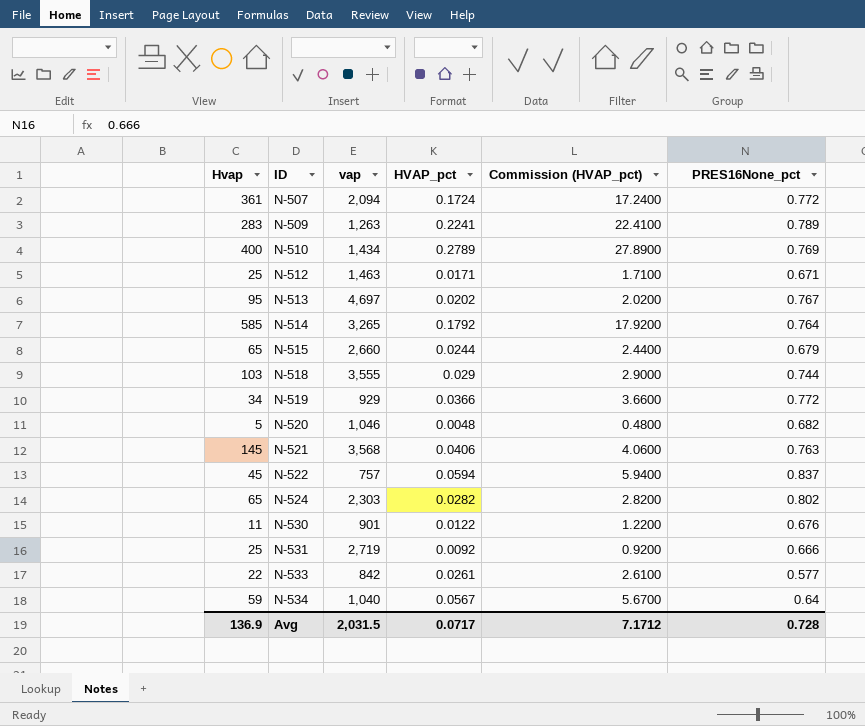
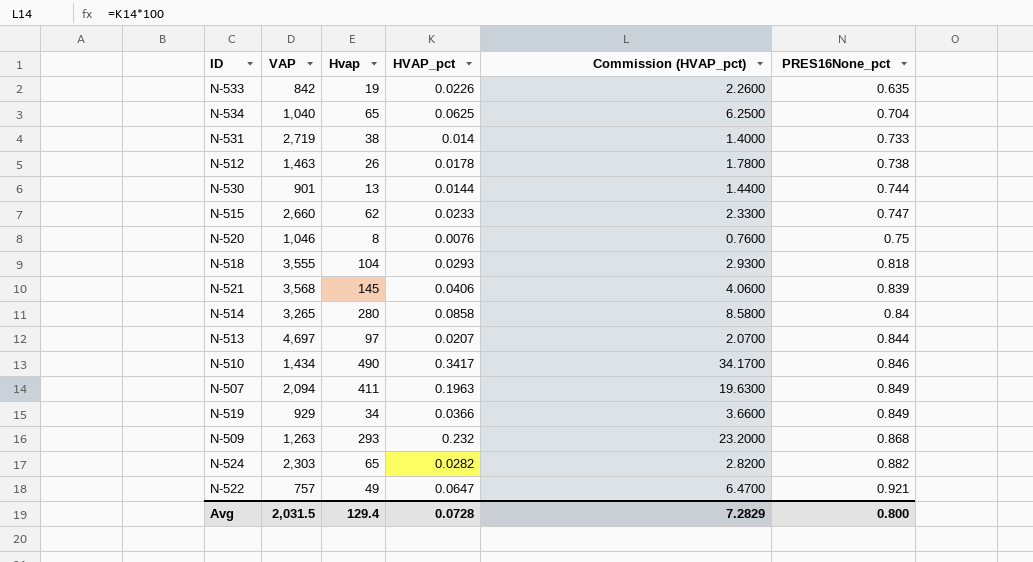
row order: ID ascending -> PRES16None_pct ascending
column name: vap -> VAP
column Hvap | position: 1 -> 3
N-533 | Hvap: 22 -> 19
N-533 | HVAP_pct: 0.0261 -> 0.0226
N-533 | Commission (HVAP_pct): 2.6100 -> 2.2600
N-533 | PRES16None_pct: 0.577 -> 0.635
N-534 | Hvap: 59 -> 65
N-534 | HVAP_pct: 0.0567 -> 0.0625
N-534 | Commission (HVAP_pct): 5.6700 -> 6.2500
N-534 | PRES16None_pct: 0.64 -> 0.704
N-531 | Hvap: 25 -> 38
N-531 | HVAP_pct: 0.0092 -> 0.014
N-531 | Commission (HVAP_pct): 0.9200 -> 1.4000
N-531 | PRES16None_pct: 0.666 -> 0.733
N-512 | Hvap: 25 -> 26
N-512 | HVAP_pct: 0.0171 -> 0.0178
N-512 | Commission (HVAP_pct): 1.7100 -> 1.7800
N-512 | PRES16None_pct: 0.671 -> 0.738
N-530 | Hvap: 11 -> 13
N-530 | HVAP_pct: 0.0122 -> 0.0144
N-530 | Commission (HVAP_pct): 1.2200 -> 1.4400
N-530 | PRES16None_pct: 0.676 -> 0.744
N-515 | Hvap: 65 -> 62
N-515 | HVAP_pct: 0.0244 -> 0.0233
N-515 | Commission (HVAP_pct): 2.4400 -> 2.3300
N-515 | PRES16None_pct: 0.679 -> 0.747
N-520 | Hvap: 5 -> 8
N-520 | HVAP_pct: 0.0048 -> 0.0076
N-520 | Commission (HVAP_pct): 0.4800 -> 0.7600
N-520 | PRES16None_pct: 0.682 -> 0.75
N-518 | Hvap: 103 -> 104
N-518 | HVAP_pct: 0.029 -> 0.0293
N-518 | Commission (HVAP_pct): 2.9000 -> 2.9300
N-518 | PRES16None_pct: 0.744 -> 0.818
N-521 | PRES16None_pct: 0.763 -> 0.839
N-514 | Hvap: 585 -> 280
N-514 | HVAP_pct: 0.1792 -> 0.0858
N-514 | Commission (HVAP_pct): 17.9200 -> 8.5800
N-514 | PRES16None_pct: 0.764 -> 0.84
N-513 | Hvap: 95 -> 97
N-513 | HVAP_pct: 0.0202 -> 0.0207
N-513 | Commission (HVAP_pct): 2.0200 -> 2.0700
N-513 | PRES16None_pct: 0.767 -> 0.844
N-510 | Hvap: 400 -> 490
N-510 | HVAP_pct: 0.2789 -> 0.3417
N-510 | Commission (HVAP_pct): 27.8900 -> 34.1700
N-510 | PRES16None_pct: 0.769 -> 0.846
N-507 | Hvap: 361 -> 411
N-507 | HVAP_pct: 0.1724 -> 0.1963
N-507 | Commission (HVAP_pct): 17.2400 -> 19.6300
N-507 | PRES16None_pct: 0.772 -> 0.849
N-519 | PRES16None_pct: 0.772 -> 0.849
N-509 | Hvap: 283 -> 293
N-509 | HVAP_pct: 0.2241 -> 0.232
N-509 | Commission (HVAP_pct): 22.4100 -> 23.2000
N-509 | PRES16None_pct: 0.789 -> 0.868
N-524 | PRES16None_pct: 0.802 -> 0.882
N-522 | Hvap: 45 -> 49
N-522 | HVAP_pct: 0.0594 -> 0.0647
N-522 | Commission (HVAP_pct): 5.9400 -> 6.4700
N-522 | PRES16None_pct: 0.837 -> 0.921
Avg | Hvap: 136.9 -> 129.4
Avg | HVAP_pct: 0.0717 -> 0.0728
Avg | Commission (HVAP_pct): 7.1712 -> 7.2829
Avg | PRES16None_pct: 0.728 -> 0.800

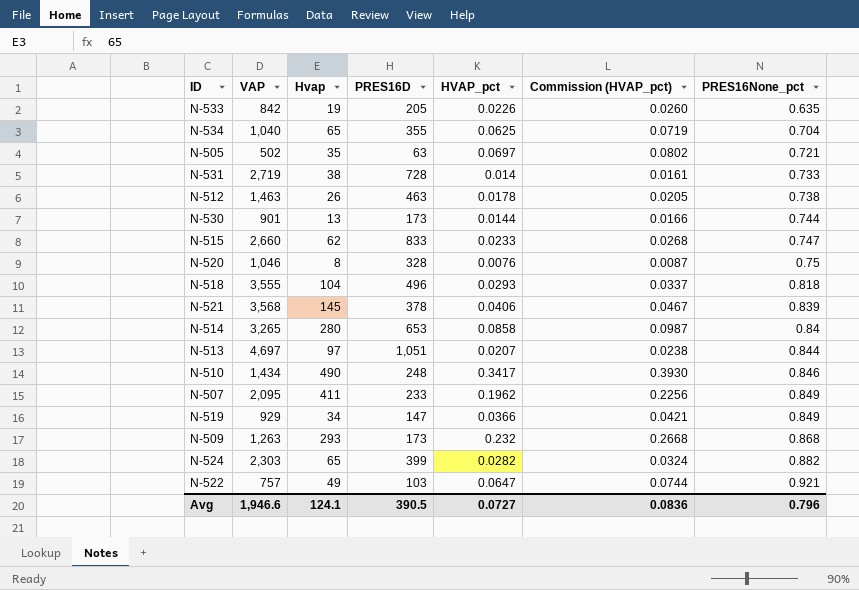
column PRES16D | position: none -> 4
column Commission (HVAP_pct) | formula: [HVAP_pct] * 100 -> [HVAP_pct] * 1.15
row N-505: none -> 502 | 35 | 63 | 0.0697 | 0.0802 | 0.721
N-507 | VAP: 2,094 -> 2,095
N-507 | HVAP_pct: 0.1963 -> 0.1962
Avg | VAP: 2,031.5 -> 1,946.6
Avg | Hvap: 129.4 -> 124.1
Avg | HVAP_pct: 0.0728 -> 0.0727
Avg | Commission (HVAP_pct): 7.2829 -> 0.0836
Avg | PRES16None_pct: 0.800 -> 0.796

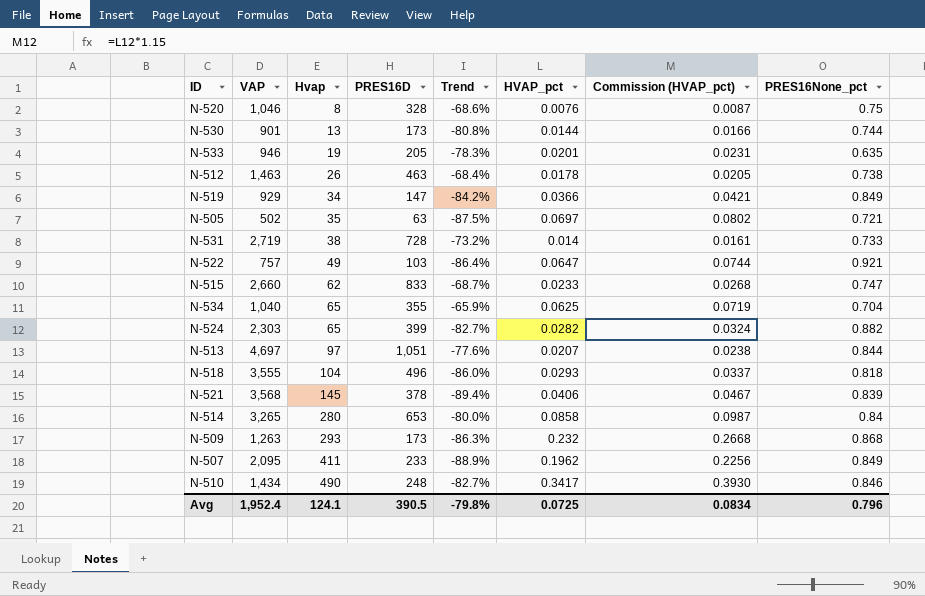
row order: PRES16None_pct ascending -> Hvap ascending
column Trend | formula: none -> ([PRES16D] - [VAP]) / [VAP]
N-533 | VAP: 842 -> 946
N-533 | HVAP_pct: 0.0226 -> 0.0201
N-533 | Commission (HVAP_pct): 0.0260 -> 0.0231
Avg | VAP: 1,946.6 -> 1,952.4
Avg | HVAP_pct: 0.0727 -> 0.0725
Avg | Commission (HVAP_pct): 0.0836 -> 0.0834

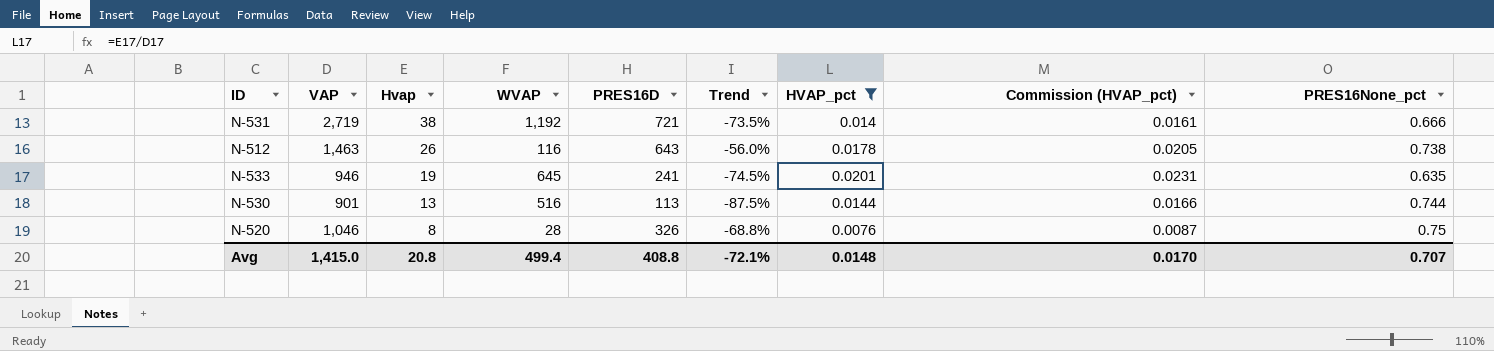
filter: none -> HVAP_pct <= 0.0201
row order: Hvap ascending -> Hvap descending
column WVAP | position: none -> 4
N-531 | PRES16D: 728 -> 721
N-531 | Trend: -73.2% -> -73.5%
N-531 | PRES16None_pct: 0.733 -> 0.666
N-512 | PRES16D: 463 -> 643
N-512 | Trend: -68.4% -> -56.0%
N-533 | PRES16D: 205 -> 241
N-533 | Trend: -78.3% -> -74.5%
N-530 | PRES16D: 173 -> 113
N-530 | Trend: -80.8% -> -87.5%
N-520 | PRES16D: 328 -> 326
N-520 | Trend: -68.6% -> -68.8%
Avg | VAP: 1,952.4 -> 1,415.0
Avg | Hvap: 124.1 -> 20.8
Avg | PRES16D: 390.5 -> 408.8
Avg | Trend: -79.8% -> -72.1%
Avg | HVAP_pct: 0.0725 -> 0.0148
Avg | Commission (HVAP_pct): 0.0834 -> 0.0170
Avg | PRES16None_pct: 0.796 -> 0.707

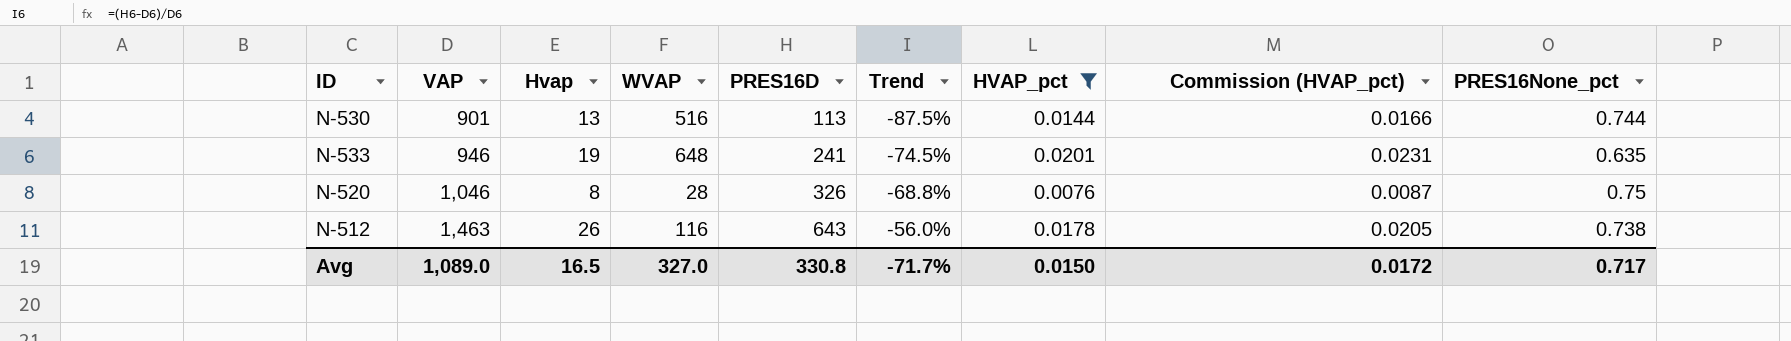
row order: Hvap descending -> VAP ascending
row N-531: 2,719 | 38 | 1,192 | 721 | -73.5% | 0.014 | 0.0161 | 0.666 -> none
N-533 | WVAP: 645 -> 648
Avg | VAP: 1,415.0 -> 1,089.0
Avg | Hvap: 20.8 -> 16.5
Avg | WVAP: 499.4 -> 327.0
Avg | PRES16D: 408.8 -> 330.8
Avg | Trend: -72.1% -> -71.7%
Avg | HVAP_pct: 0.0148 -> 0.0150
Avg | Commission (HVAP_pct): 0.0170 -> 0.0172
Avg | PRES16None_pct: 0.707 -> 0.717

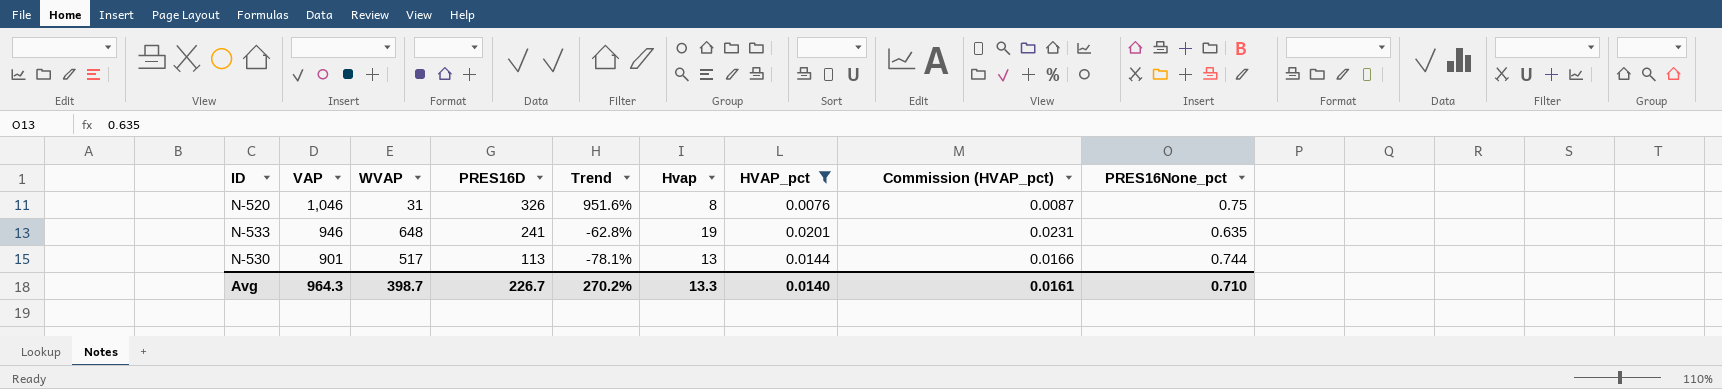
row order: VAP ascending -> VAP descending
column Trend | formula: ([PRES16D] - [VAP]) / [VAP] -> ([PRES16D] - [WVAP]) / [WVAP]
column Hvap | position: 3 -> 6
row N-512: 1,463 | 26 | 116 | 643 | -56.0% | 0.0178 | 0.0205 | 0.738 -> none
N-520 | WVAP: 28 -> 31
N-530 | WVAP: 516 -> 517
Avg | VAP: 1,089.0 -> 964.3
Avg | WVAP: 327.0 -> 398.7
Avg | PRES16D: 330.8 -> 226.7
Avg | Trend: -71.7% -> 270.2%
Avg | Hvap: 16.5 -> 13.3
Avg | HVAP_pct: 0.0150 -> 0.0140
Avg | Commission (HVAP_pct): 0.0172 -> 0.0161
Avg | PRES16None_pct: 0.717 -> 0.710

